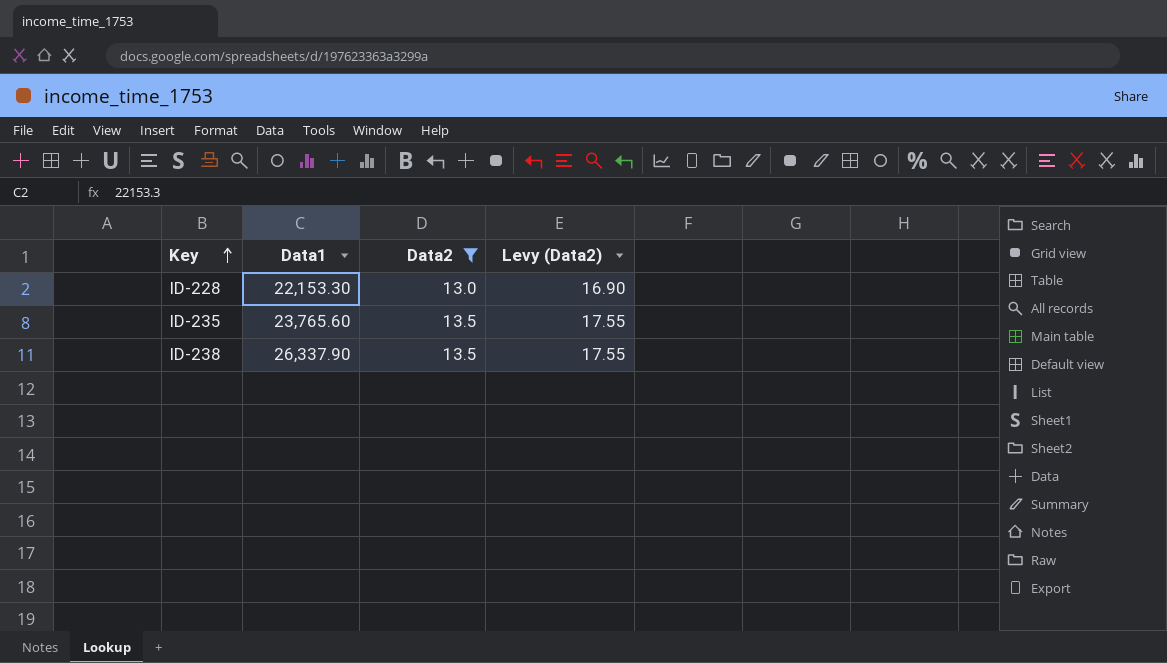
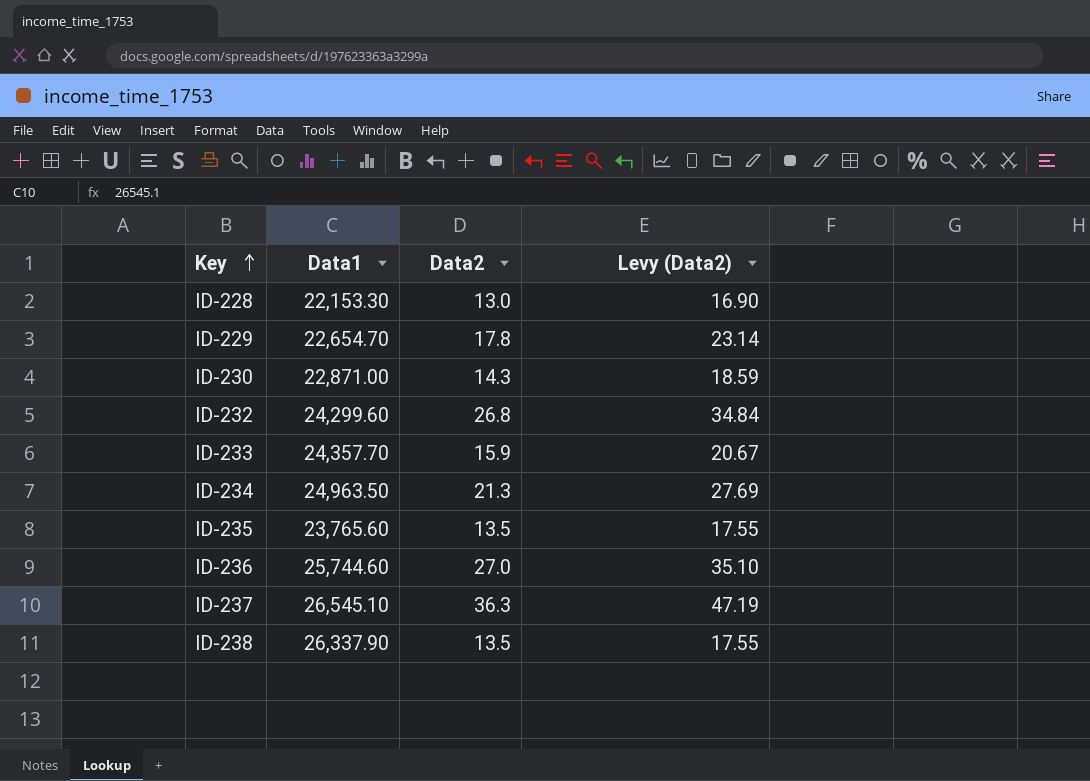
filter: Data2 <= 13.5 -> none

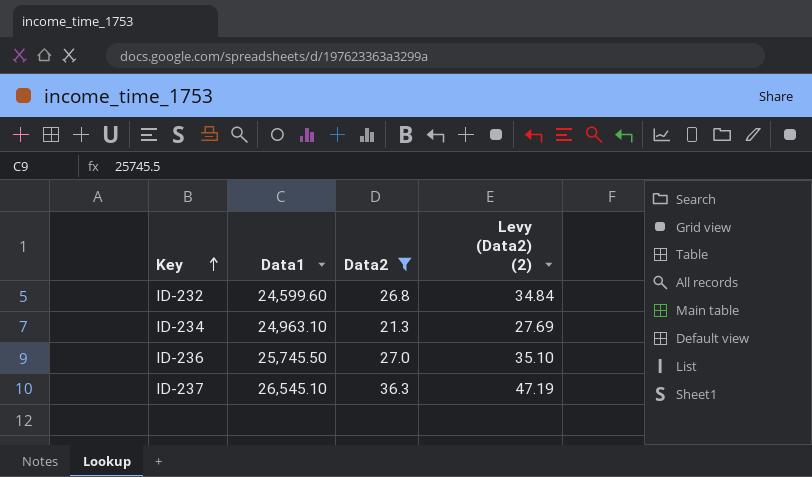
filter: none -> Data2 >= 21.3
column name: Levy (Data2) -> Levy (Data2) (2)
ID-232 | Data1: 24,299.60 -> 24,599.60
ID-234 | Data1: 24,963.50 -> 24,963.10
ID-236 | Data1: 25,744.60 -> 25,745.50

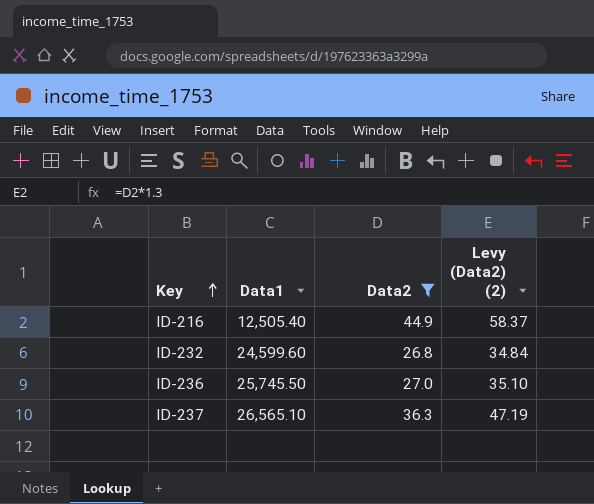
row ID-234: 24,963.10 | 21.3 | 27.69 -> none
row ID-216: none -> 12,505.40 | 44.9 | 58.37
ID-237 | Data1: 26,545.10 -> 26,565.10

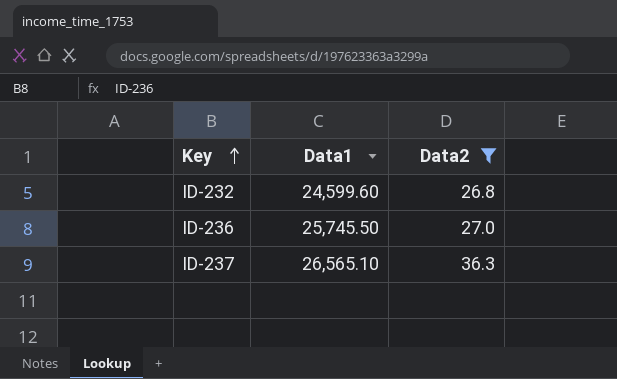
column Levy (Data2) (2) | formula: [Data2] * 1.3 -> none
row ID-216: 12,505.40 | 44.9 | 58.37 -> none

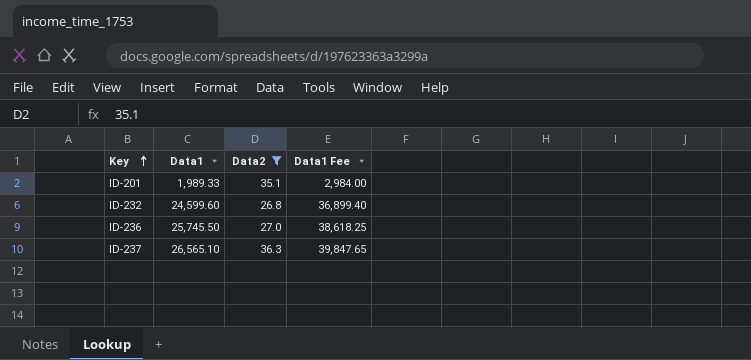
column Data1 Fee | formula: none -> [Data1] * 1.5
row ID-201: none -> 1,989.33 | 35.1 | 2,984.00

